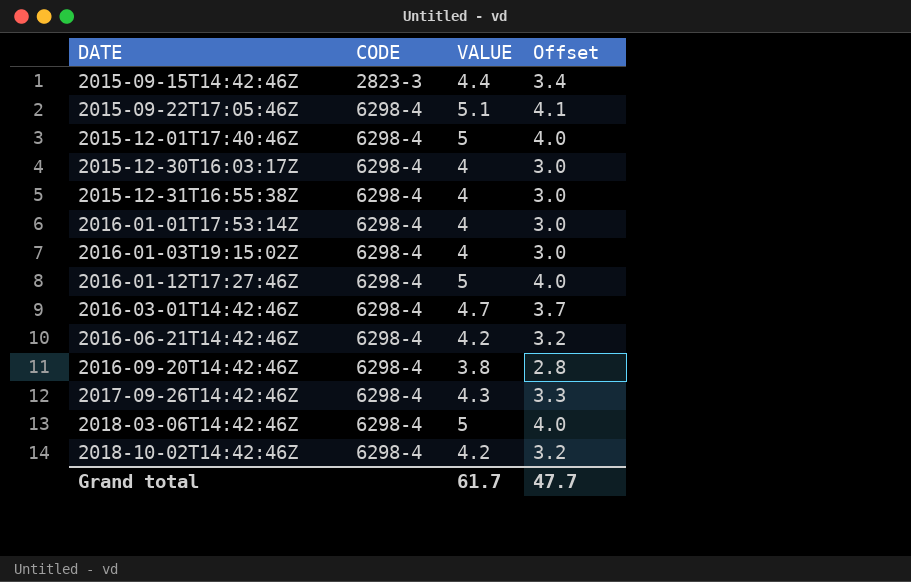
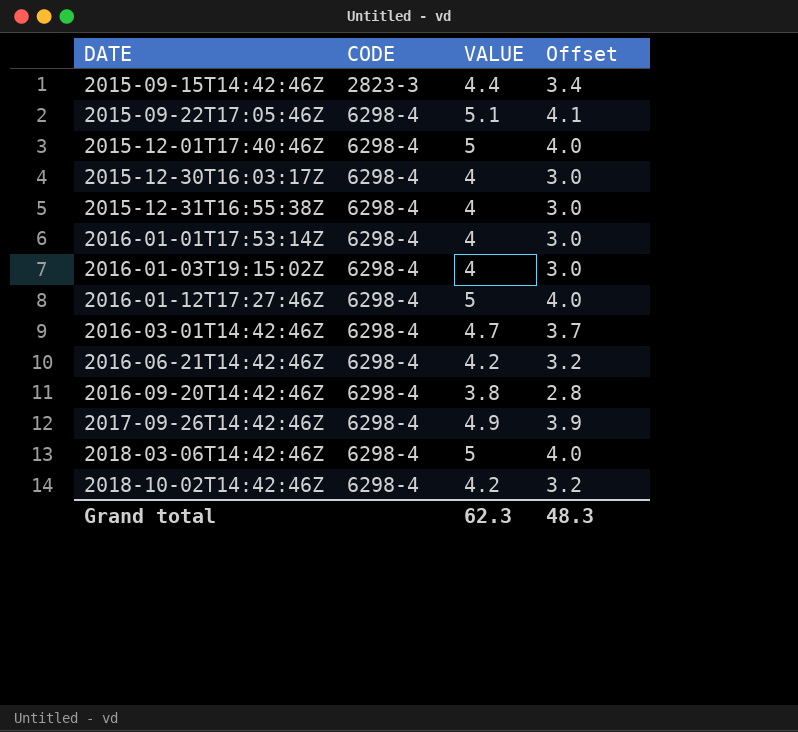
2017-09-26T14:42:46Z | VALUE: 4.3 -> 4.9
2017-09-26T14:42:46Z | Offset: 3.3 -> 3.9
Grand total | VALUE: 61.7 -> 62.3
Grand total | Offset: 47.7 -> 48.3

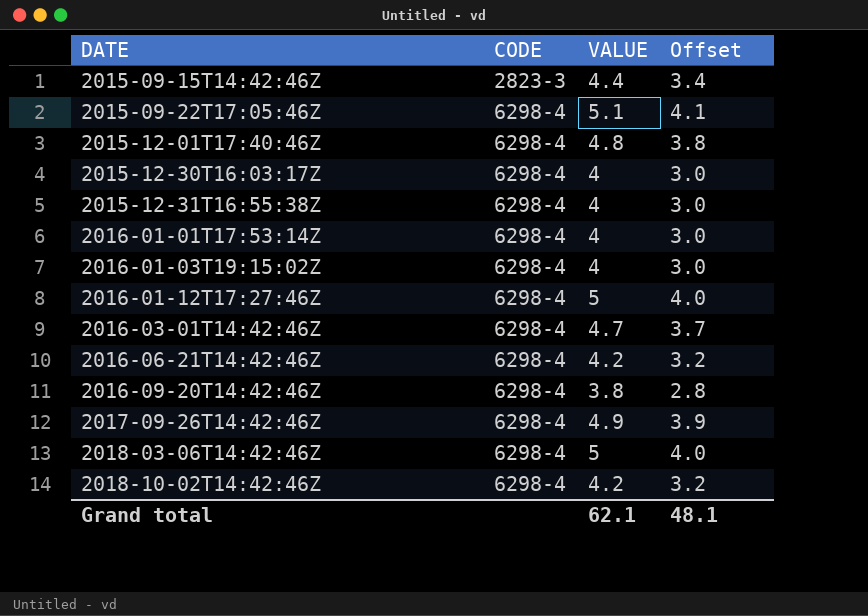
2015-12-01T17:40:46Z | VALUE: 5 -> 4.8
2015-12-01T17:40:46Z | Offset: 4.0 -> 3.8
Grand total | VALUE: 62.3 -> 62.1
Grand total | Offset: 48.3 -> 48.1

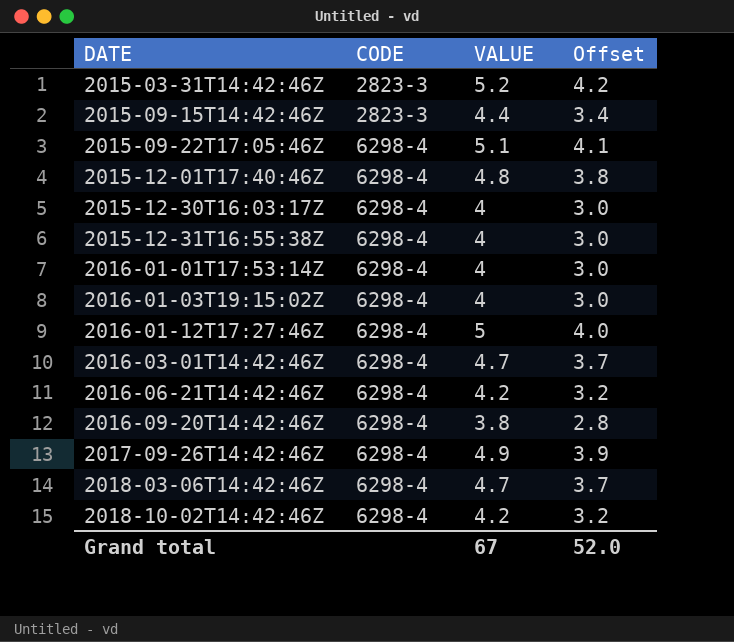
row 2015-03-31T14:42:46Z: none -> 2823-3 | 5.2 | 4.2
2018-03-06T14:42:46Z | VALUE: 5 -> 4.7
2018-03-06T14:42:46Z | Offset: 4.0 -> 3.7
Grand total | VALUE: 62.1 -> 67
Grand total | Offset: 48.1 -> 52.0

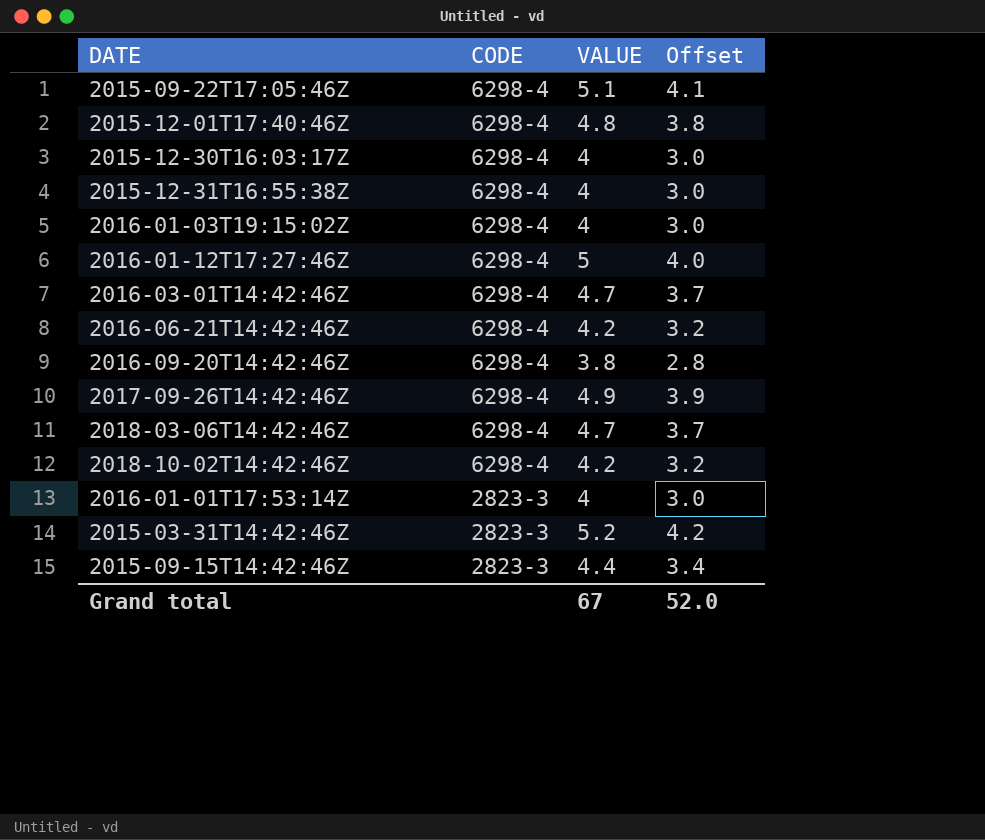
row order: DATE ascending -> CODE descending
2016-01-01T17:53:14Z | CODE: 6298-4 -> 2823-3

